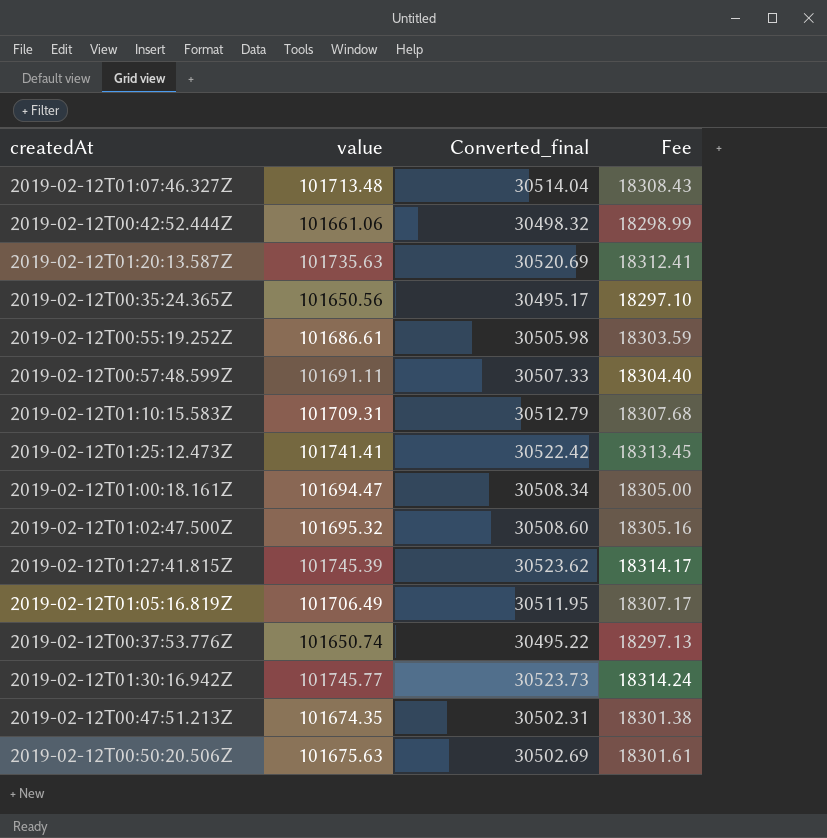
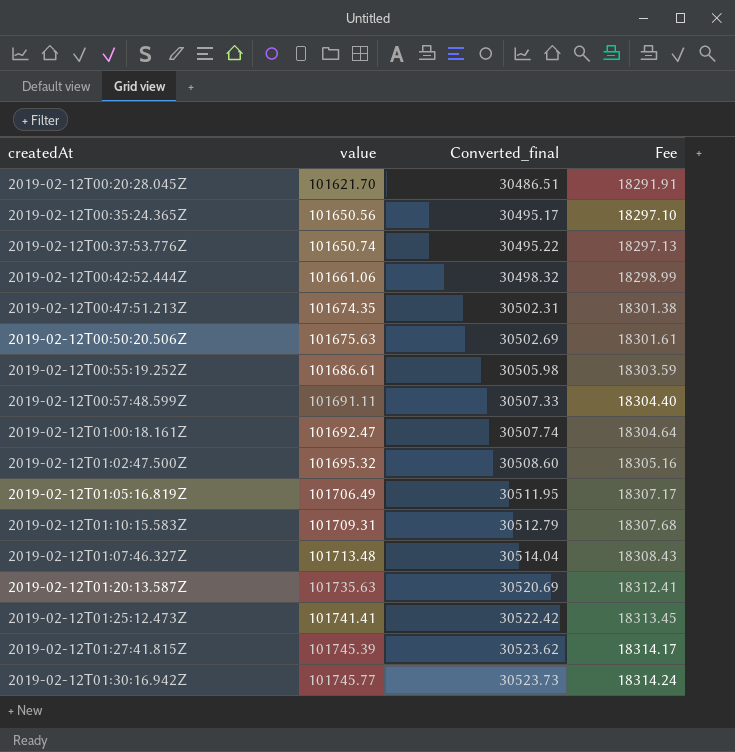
row order: none -> value ascending
row 2019-02-12T00:20:28.045Z: none -> 101621.70 | 30486.51 | 18291.91
2019-02-12T01:00:18.161Z | value: 101694.47 -> 101692.47
2019-02-12T01:00:18.161Z | Converted_final: 30508.34 -> 30507.74
2019-02-12T01:00:18.161Z | Fee: 18305.00 -> 18304.64

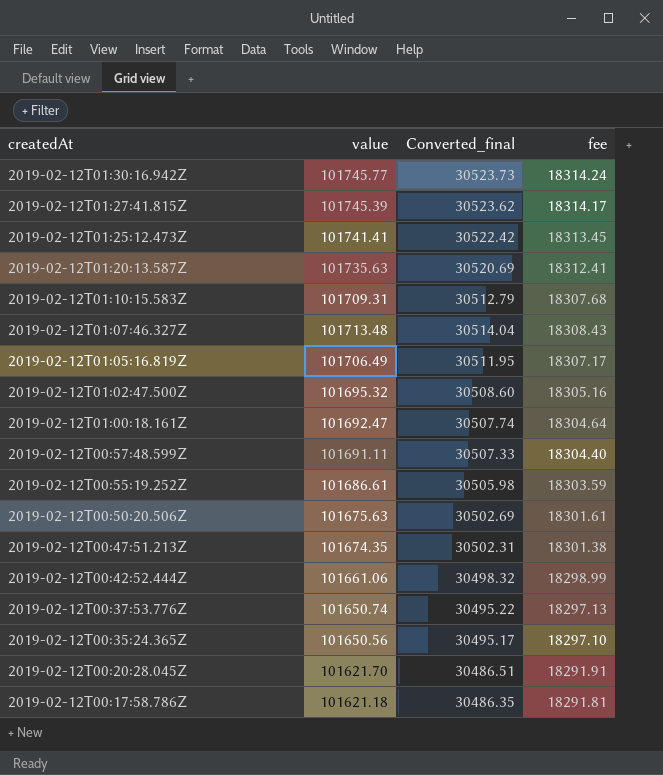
row order: value ascending -> createdAt descending
column name: Fee -> fee
row 2019-02-12T00:17:58.786Z: none -> 101621.18 | 30486.35 | 18291.81

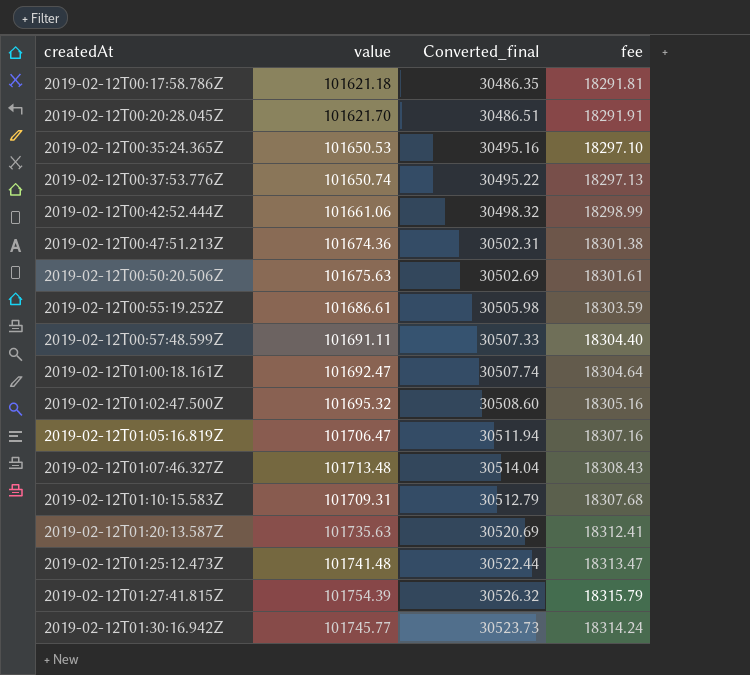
row order: createdAt descending -> createdAt ascending
2019-02-12T00:35:24.365Z | value: 101650.56 -> 101650.53
2019-02-12T00:35:24.365Z | Converted_final: 30495.17 -> 30495.16
2019-02-12T00:47:51.213Z | value: 101674.35 -> 101674.36
2019-02-12T01:05:16.819Z | value: 101706.49 -> 101706.47
2019-02-12T01:05:16.819Z | Converted_final: 30511.95 -> 30511.94
2019-02-12T01:05:16.819Z | fee: 18307.17 -> 18307.16
2019-02-12T01:25:12.473Z | value: 101741.41 -> 101741.48
2019-02-12T01:25:12.473Z | Converted_final: 30522.42 -> 30522.44
2019-02-12T01:25:12.473Z | fee: 18313.45 -> 18313.47
2019-02-12T01:27:41.815Z | value: 101745.39 -> 101754.39
2019-02-12T01:27:41.815Z | Converted_final: 30523.62 -> 30526.32
2019-02-12T01:27:41.815Z | fee: 18314.17 -> 18315.79

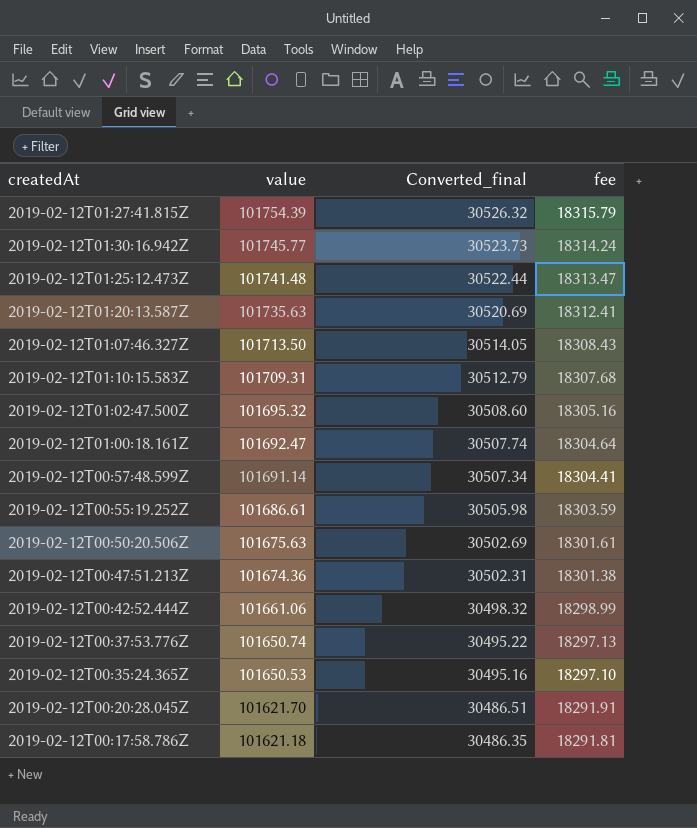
row order: createdAt ascending -> value descending
row 2019-02-12T01:05:16.819Z: 101706.47 | 30511.94 | 18307.16 -> none
2019-02-12T01:07:46.327Z | value: 101713.48 -> 101713.50
2019-02-12T01:07:46.327Z | Converted_final: 30514.04 -> 30514.05
2019-02-12T00:57:48.599Z | value: 101691.11 -> 101691.14
2019-02-12T00:57:48.599Z | Converted_final: 30507.33 -> 30507.34
2019-02-12T00:57:48.599Z | fee: 18304.40 -> 18304.41

